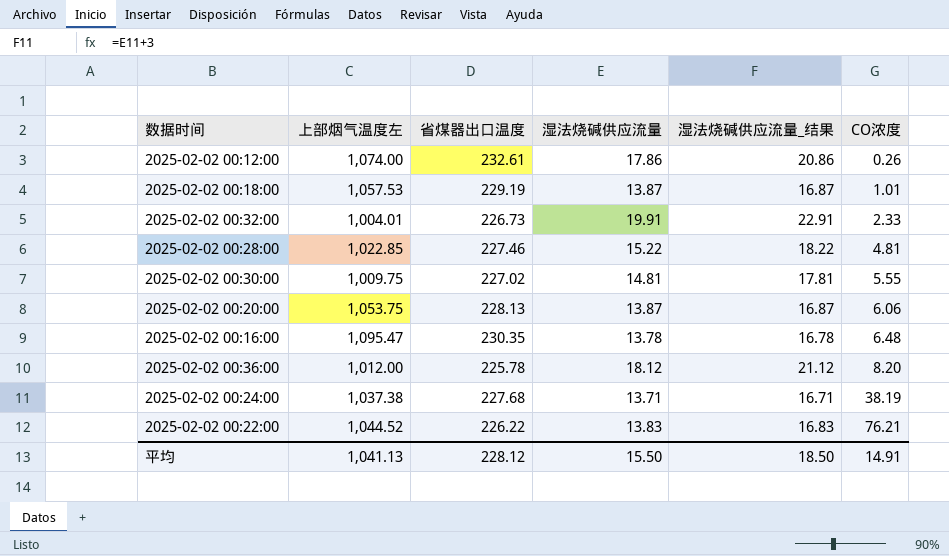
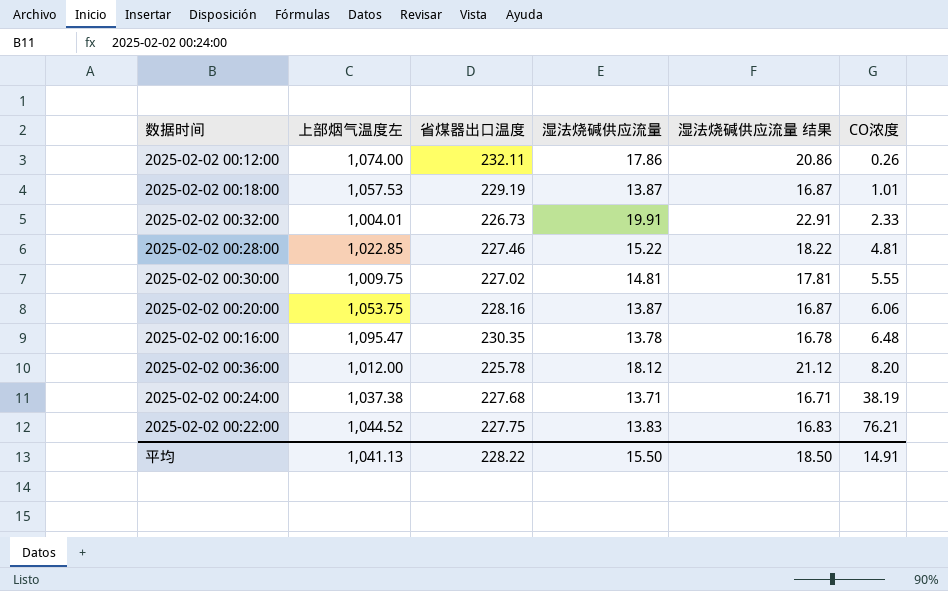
column name: 湿法烧碱供应流量_结果 -> 湿法烧碱供应流量 结果
2025-02-02 00:12:00 | 省煤器出口温度: 232.61 -> 232.11
2025-02-02 00:20:00 | 省煤器出口温度: 228.13 -> 228.16
2025-02-02 00:22:00 | 省煤器出口温度: 226.22 -> 227.75
平均 | 省煤器出口温度: 228.12 -> 228.22

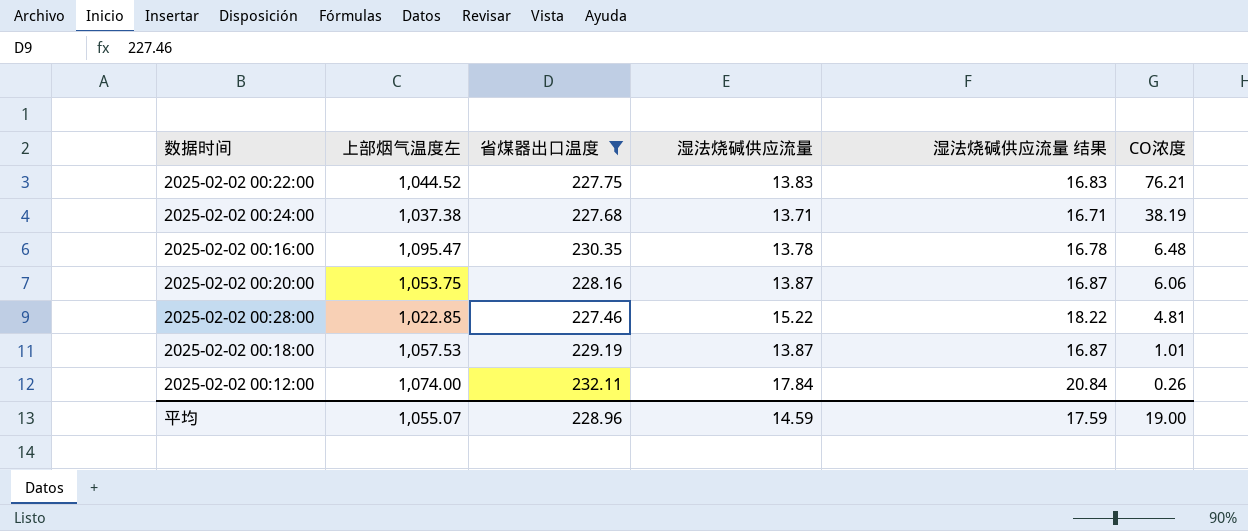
filter: none -> 省煤器出口温度 >= 227.46
row order: CO浓度 ascending -> CO浓度 descending
2025-02-02 00:12:00 | 湿法烧碱供应流量: 17.86 -> 17.84
2025-02-02 00:12:00 | 湿法烧碱供应流量 结果: 20.86 -> 20.84
平均 | 上部烟气温度左: 1,041.13 -> 1,055.07
平均 | 省煤器出口温度: 228.22 -> 228.96
平均 | 湿法烧碱供应流量: 15.50 -> 14.59
平均 | 湿法烧碱供应流量 结果: 18.50 -> 17.59
平均 | CO浓度: 14.91 -> 19.00

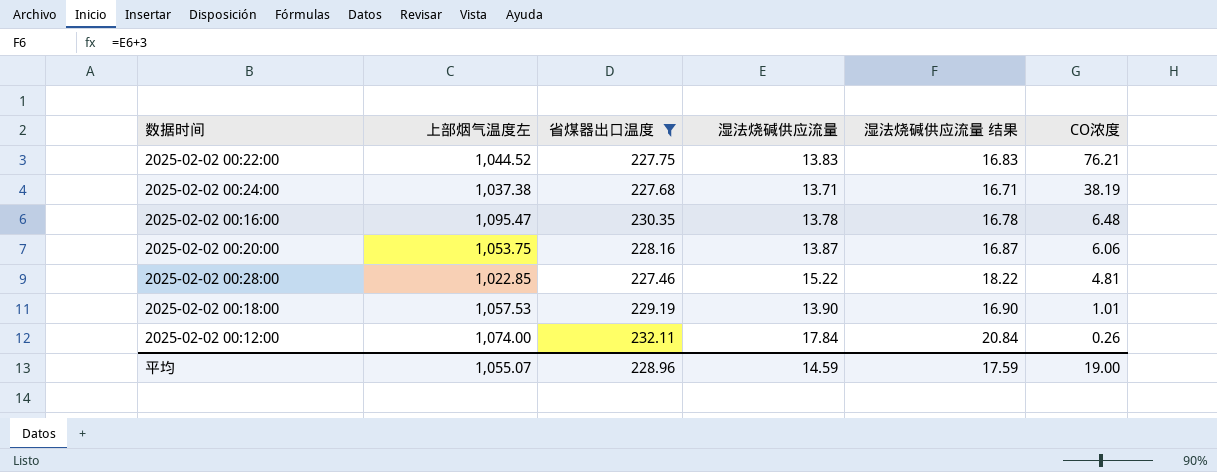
2025-02-02 00:18:00 | 湿法烧碱供应流量: 13.87 -> 13.90
2025-02-02 00:18:00 | 湿法烧碱供应流量 结果: 16.87 -> 16.90

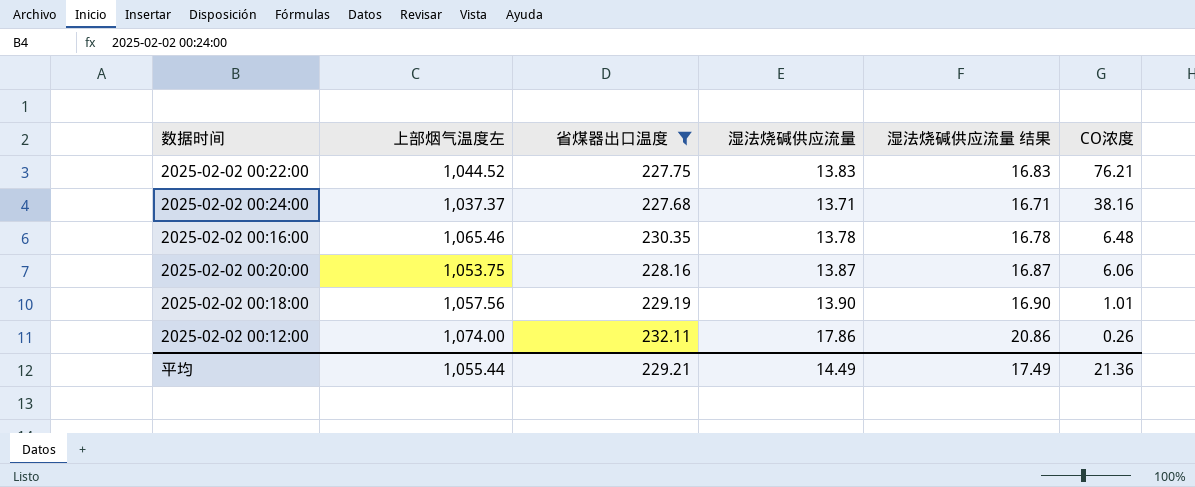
row 2025-02-02 00:28:00: 1,022.85 | 227.46 | 15.22 | 18.22 | 4.81 -> none
2025-02-02 00:24:00 | 上部烟气温度左: 1,037.38 -> 1,037.37
2025-02-02 00:24:00 | CO浓度: 38.19 -> 38.16
2025-02-02 00:16:00 | 上部烟气温度左: 1,095.47 -> 1,065.46
2025-02-02 00:18:00 | 上部烟气温度左: 1,057.53 -> 1,057.56
2025-02-02 00:12:00 | 湿法烧碱供应流量: 17.84 -> 17.86
2025-02-02 00:12:00 | 湿法烧碱供应流量 结果: 20.84 -> 20.86
平均 | 上部烟气温度左: 1,055.07 -> 1,055.44
平均 | 省煤器出口温度: 228.96 -> 229.21
平均 | 湿法烧碱供应流量: 14.59 -> 14.49
平均 | 湿法烧碱供应流量 结果: 17.59 -> 17.49
平均 | CO浓度: 19.00 -> 21.36

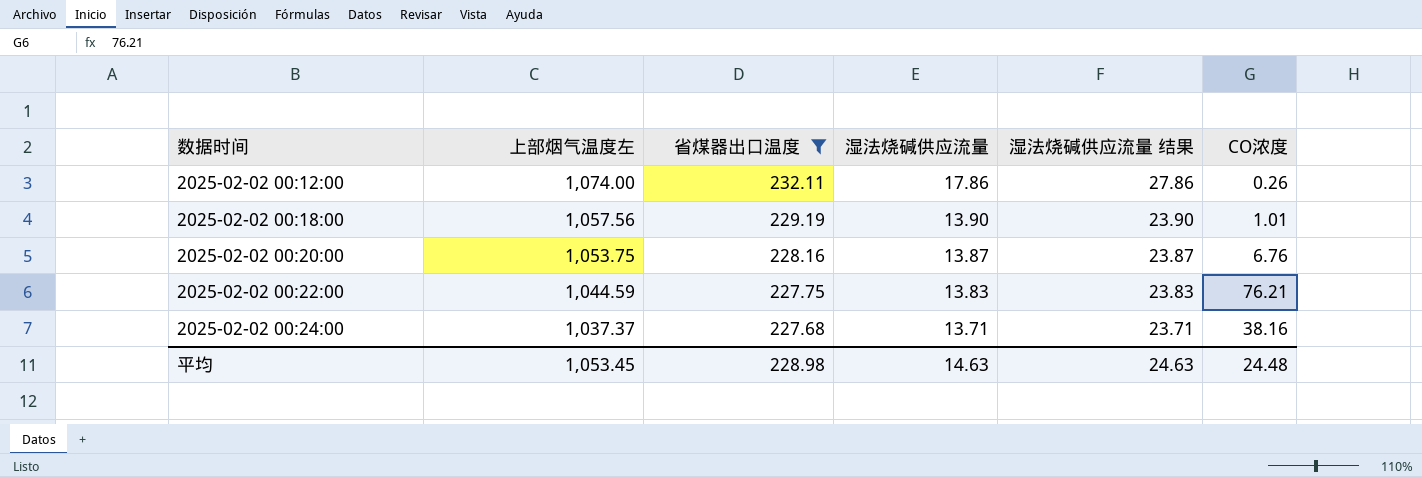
row order: CO浓度 descending -> 数据时间 ascending
column 湿法烧碱供应流量 结果 | formula: [湿法烧碱供应流量] + 3 -> [湿法烧碱供应流量] + 10
row 2025-02-02 00:16:00: 1,065.46 | 230.35 | 13.78 | 16.78 | 6.48 -> none
2025-02-02 00:20:00 | CO浓度: 6.06 -> 6.76
2025-02-02 00:22:00 | 上部烟气温度左: 1,044.52 -> 1,044.59
平均 | 上部烟气温度左: 1,055.44 -> 1,053.45
平均 | 省煤器出口温度: 229.21 -> 228.98
平均 | 湿法烧碱供应流量: 14.49 -> 14.63
平均 | 湿法烧碱供应流量 结果: 17.49 -> 24.63
平均 | CO浓度: 21.36 -> 24.48

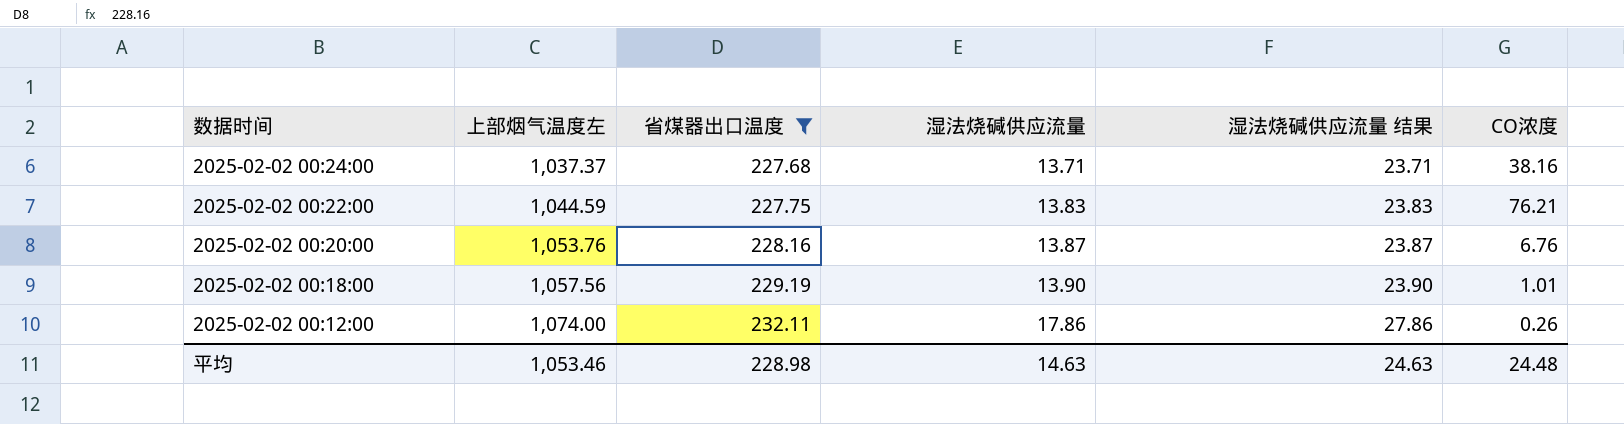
row order: 数据时间 ascending -> 数据时间 descending
2025-02-02 00:20:00 | 上部烟气温度左: 1,053.75 -> 1,053.76
平均 | 上部烟气温度左: 1,053.45 -> 1,053.46

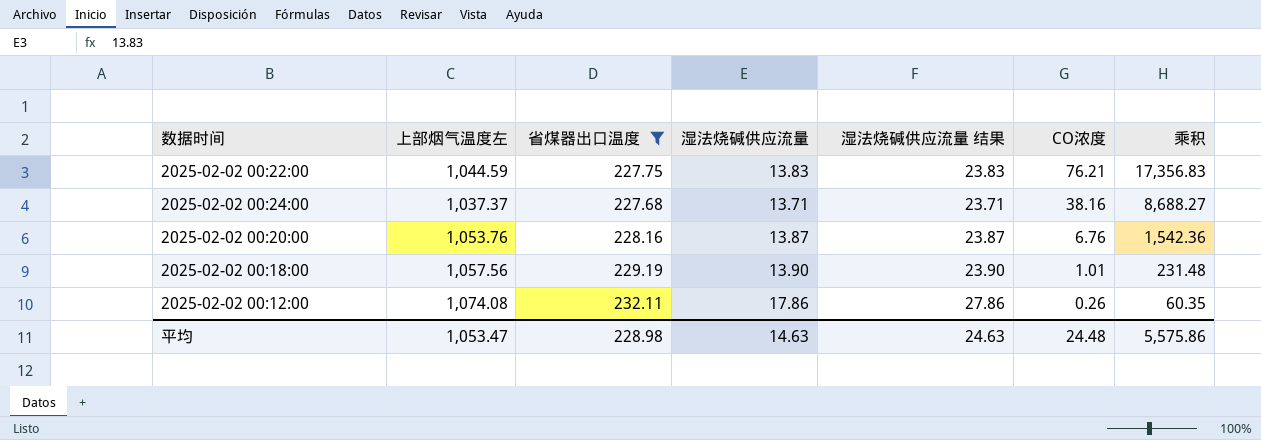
row order: 数据时间 descending -> CO浓度 descending
column 乘积 | formula: none -> [省煤器出口温度] * [CO浓度]
2025-02-02 00:12:00 | 上部烟气温度左: 1,074.00 -> 1,074.08
平均 | 上部烟气温度左: 1,053.46 -> 1,053.47

